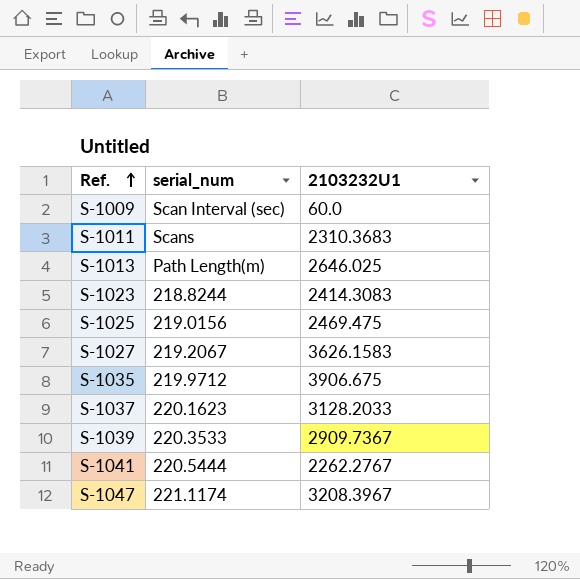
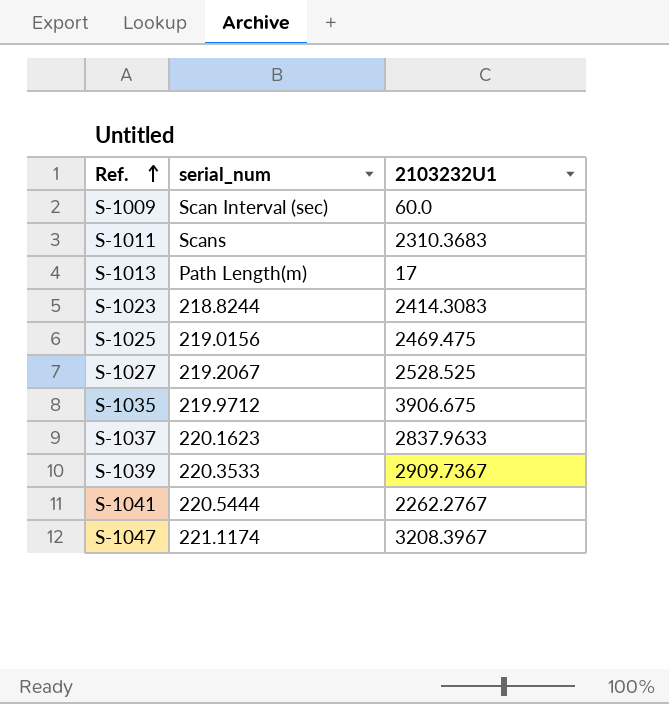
S-1013 | 2103232U1: 2646.025 -> 17
S-1027 | 2103232U1: 3626.1583 -> 2528.525
S-1037 | 2103232U1: 3128.2033 -> 2837.9633

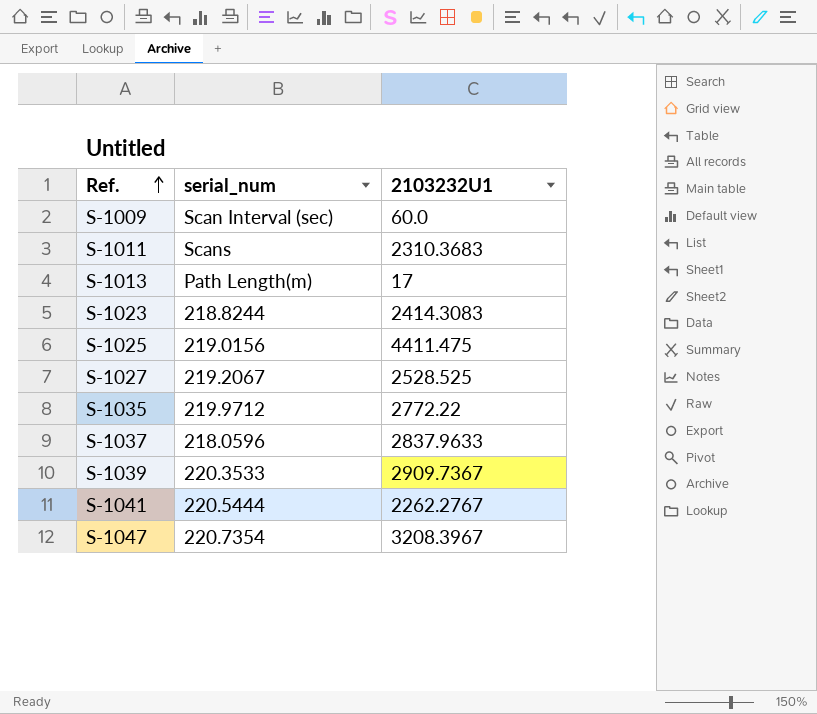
S-1025 | 2103232U1: 2469.475 -> 4411.475
S-1035 | 2103232U1: 3906.675 -> 2772.22
S-1037 | serial_num: 220.1623 -> 218.0596
S-1047 | serial_num: 221.1174 -> 220.7354

